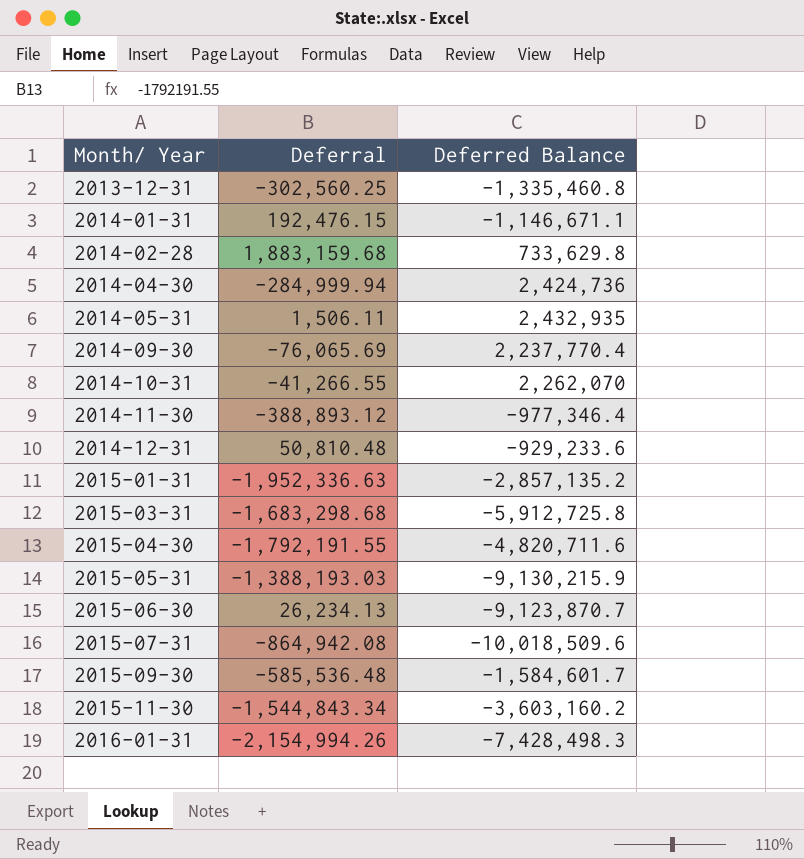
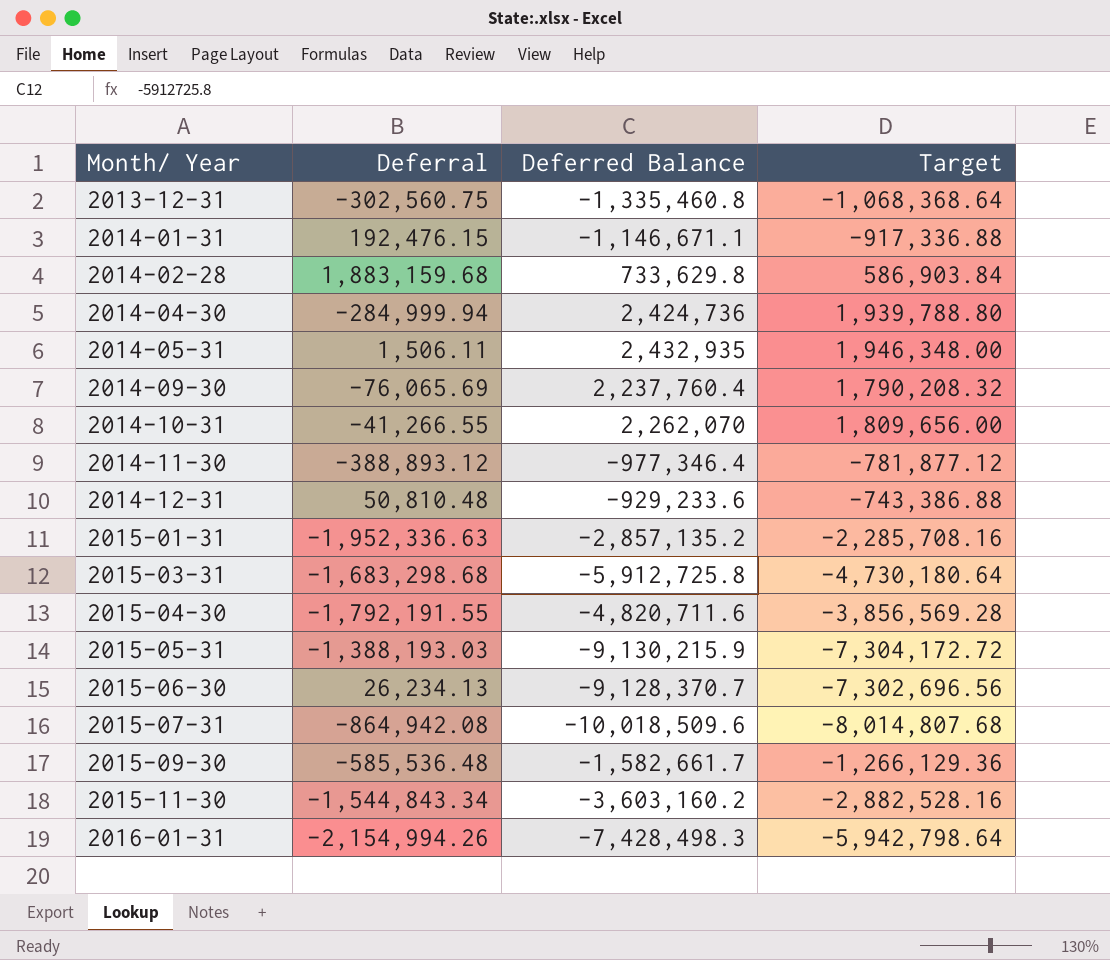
column Target | formula: none -> [Deferred Balance] * 0.8
2013-12-31 | Deferral: -302,560.25 -> -302,560.75
2014-09-30 | Deferred Balance: 2,237,770.4 -> 2,237,760.4
2015-06-30 | Deferred Balance: -9,123,870.7 -> -9,128,370.7
2015-09-30 | Deferred Balance: -1,584,601.7 -> -1,582,661.7

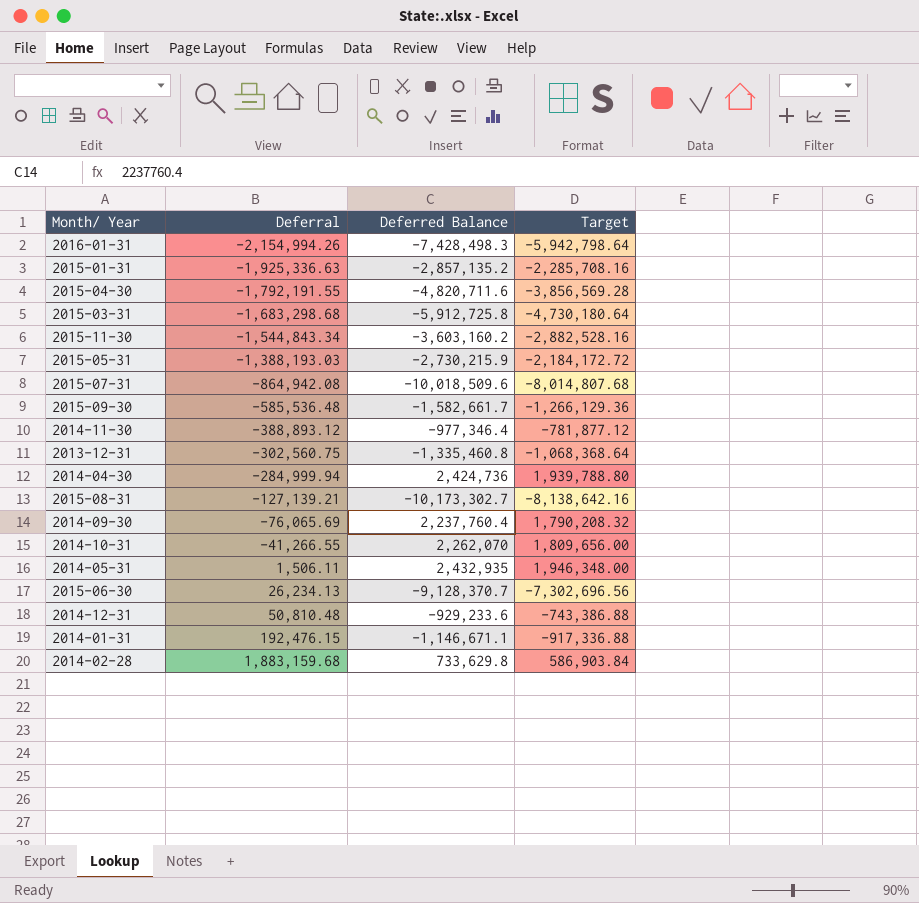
row order: Month/ Year ascending -> Deferral ascending
2015-01-31 | Deferral: -1,952,336.63 -> -1,925,336.63
2015-05-31 | Deferred Balance: -9,130,215.9 -> -2,730,215.9
2015-05-31 | Target: -7,304,172.72 -> -2,184,172.72
row 2015-08-31: none -> -127,139.21 | -10,173,302.7 | -8,138,642.16

